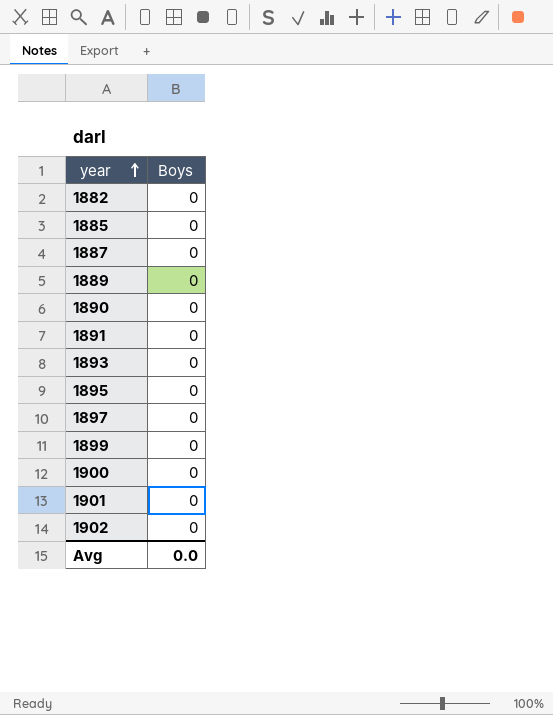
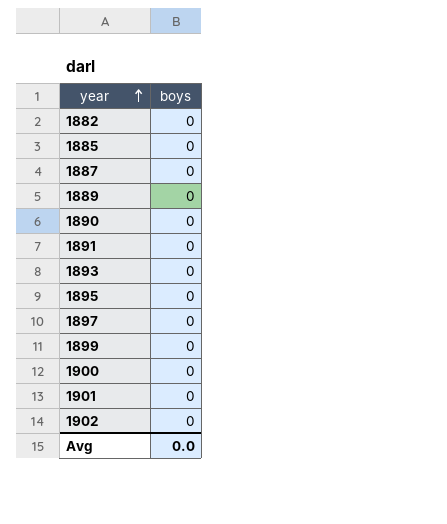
column name: Boys -> boys

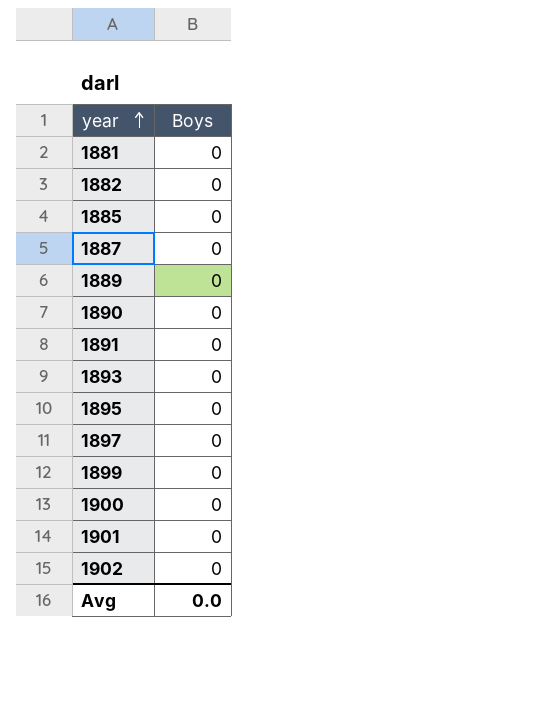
column name: boys -> Boys
row 1881: none -> 0

